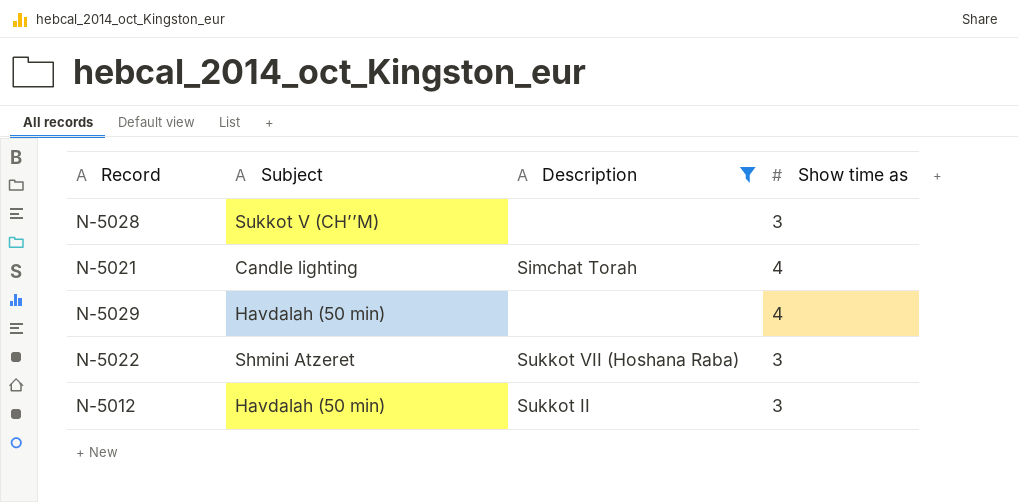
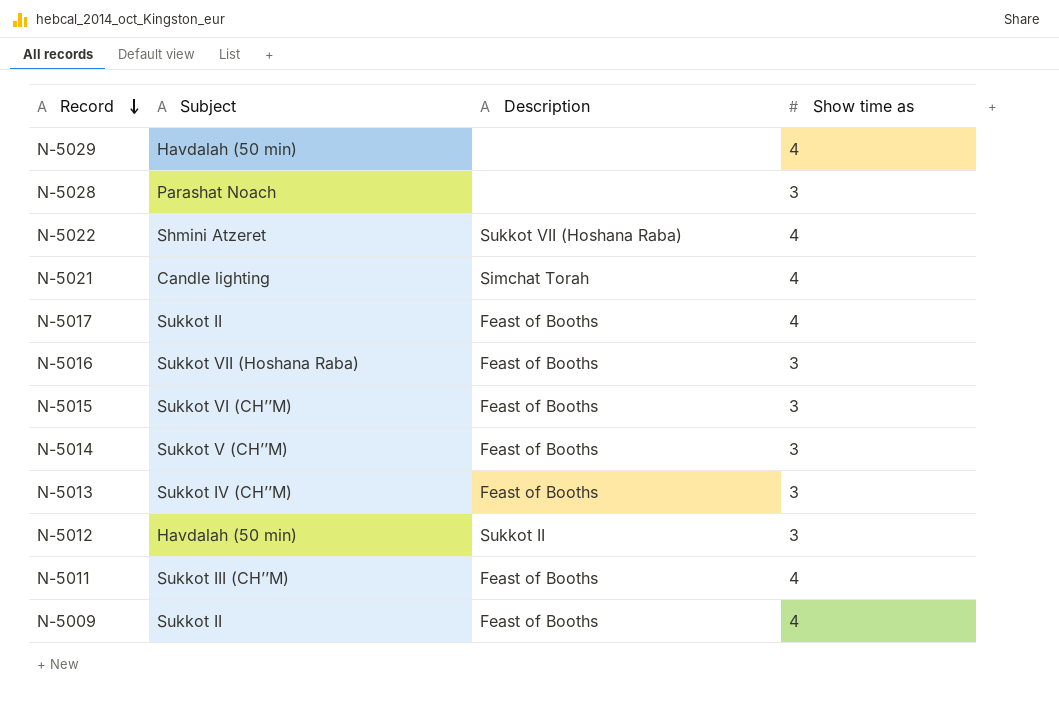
filter: Description != Feast of Booths -> none
row order: none -> Record descending
N-5028 | Subject: Sukkot V (CH’’M) -> Parashat Noach
N-5022 | Show time as: 3 -> 4

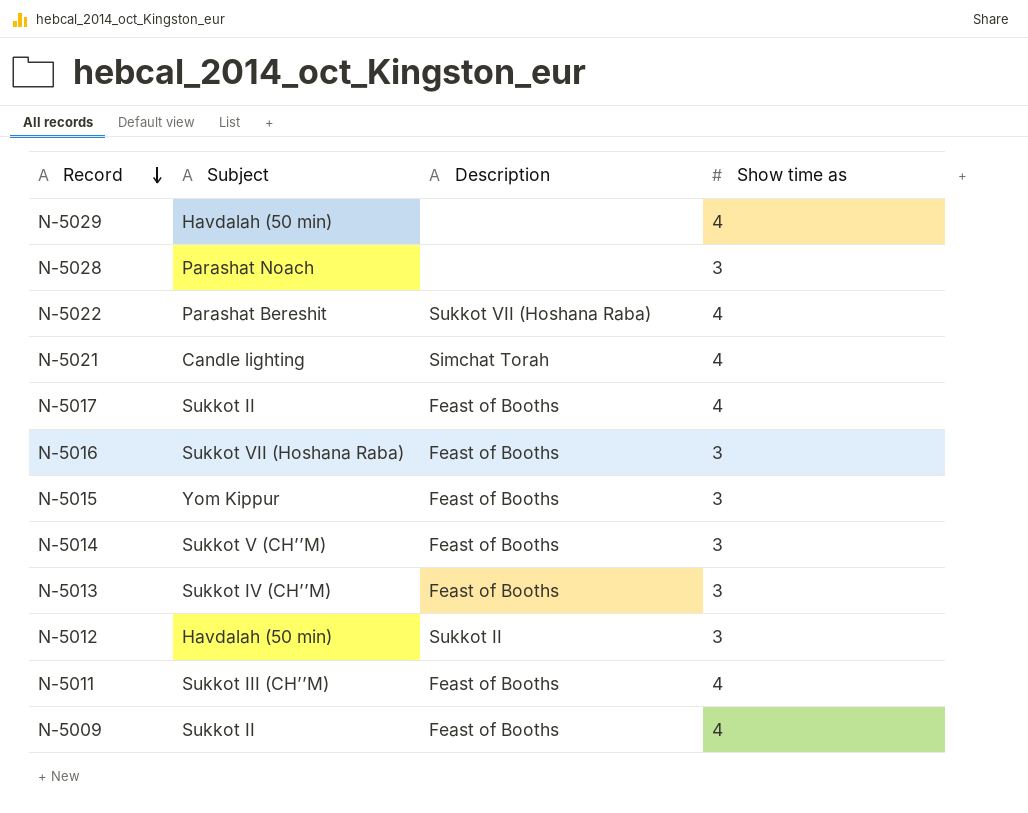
N-5022 | Subject: Shmini Atzeret -> Parashat Bereshit
N-5015 | Subject: Sukkot VI (CH’’M) -> Yom Kippur

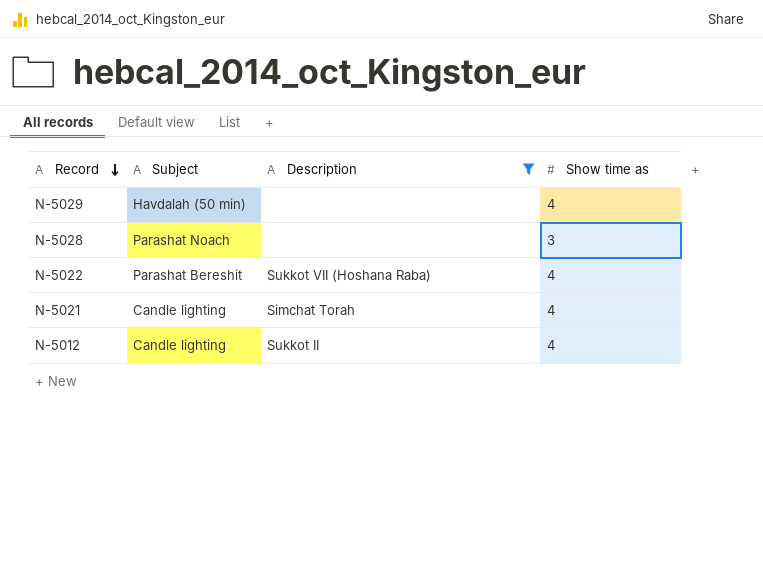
filter: none -> Description != Feast of Booths
N-5012 | Subject: Havdalah (50 min) -> Candle lighting
N-5012 | Show time as: 3 -> 4

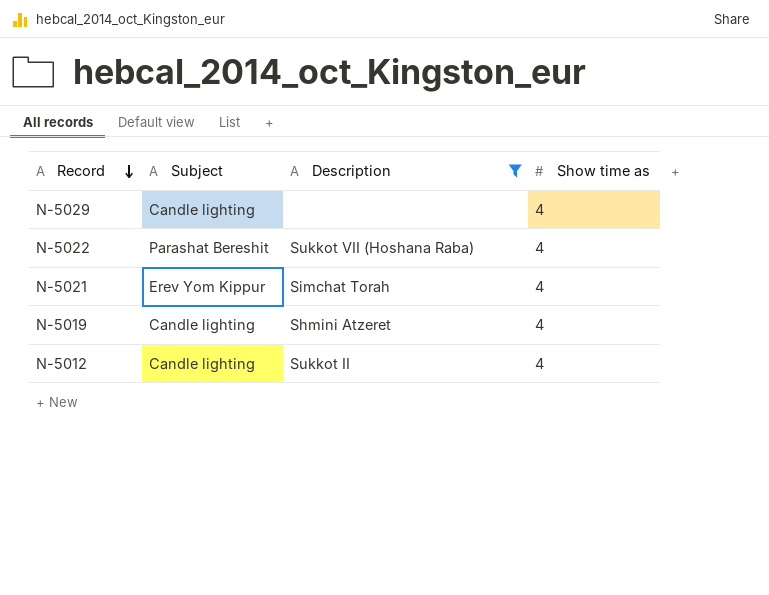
row N-5028: Parashat Noach | none | 3 -> none
N-5029 | Subject: Havdalah (50 min) -> Candle lighting
N-5021 | Subject: Candle lighting -> Erev Yom Kippur
row N-5019: none -> Candle lighting | Shmini Atzeret | 4

